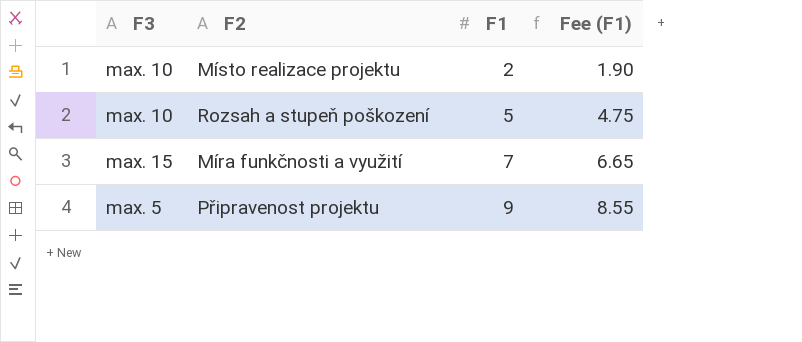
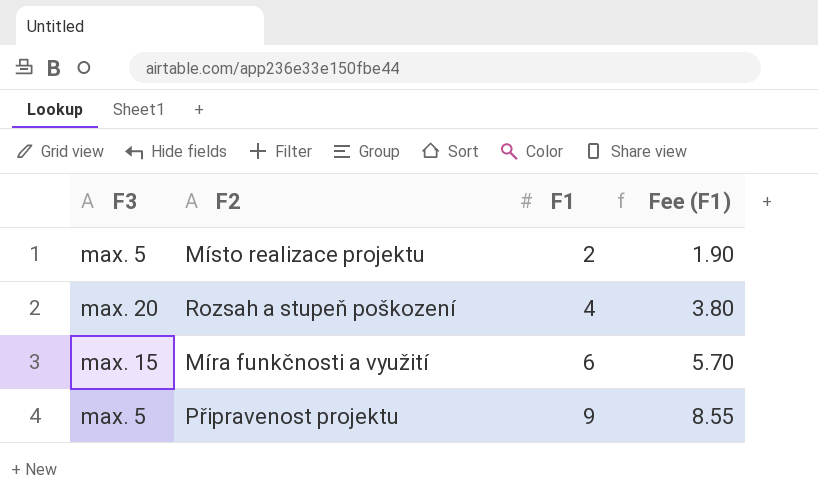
Místo realizace projektu | F3: max. 10 -> max. 5
Rozsah a stupeň poškození | F3: max. 10 -> max. 20
Rozsah a stupeň poškození | F1: 5 -> 4
Rozsah a stupeň poškození | Fee (F1): 4.75 -> 3.80
Míra funkčnosti a využití | F1: 7 -> 6
Míra funkčnosti a využití | Fee (F1): 6.65 -> 5.70

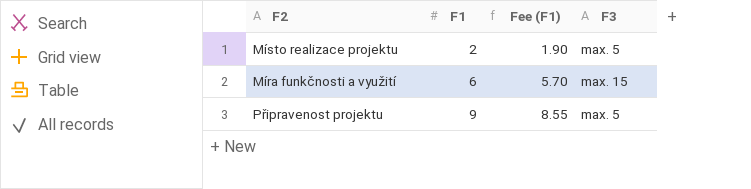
column F3 | position: 1 -> 4
row Rozsah a stupeň poškození: max. 20 | 4 | 3.80 -> none

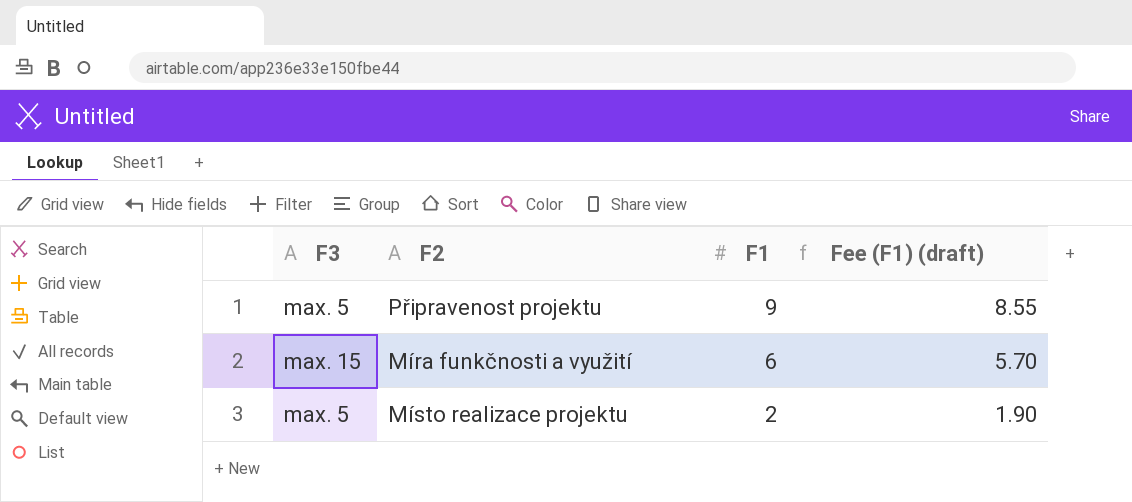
row order: F1 ascending -> F1 descending
column F3 | position: 4 -> 1
column name: Fee (F1) -> Fee (F1) (draft)

